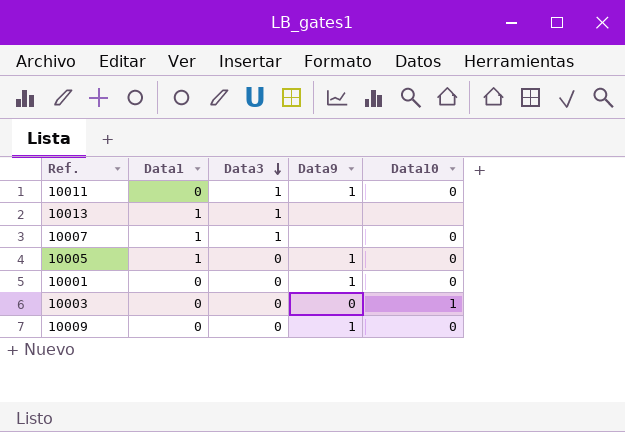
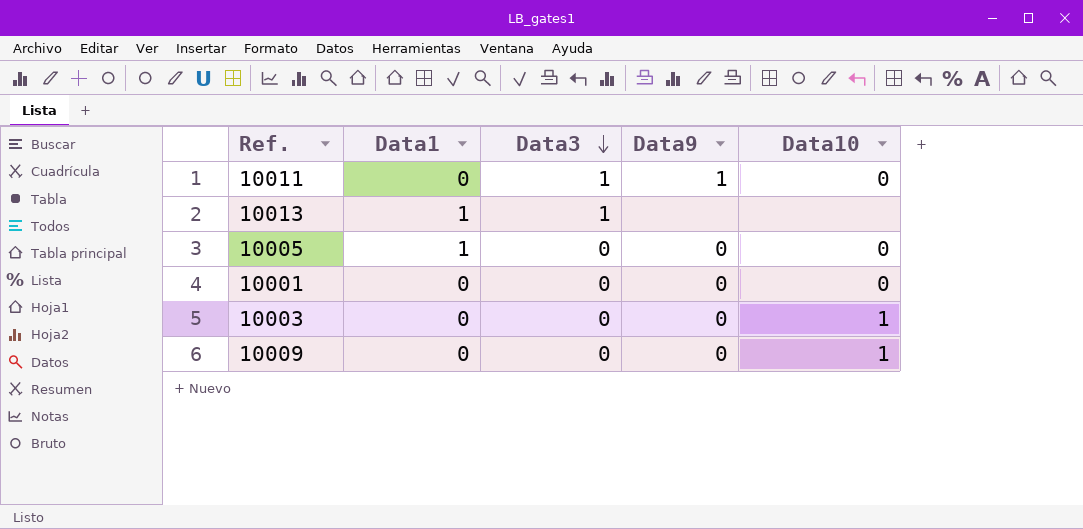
row 10007: 1 | 1 | none | 0 -> none
10005 | Data9: 1 -> 0
10001 | Data9: 1 -> 0
10009 | Data9: 1 -> 0
10009 | Data10: 0 -> 1

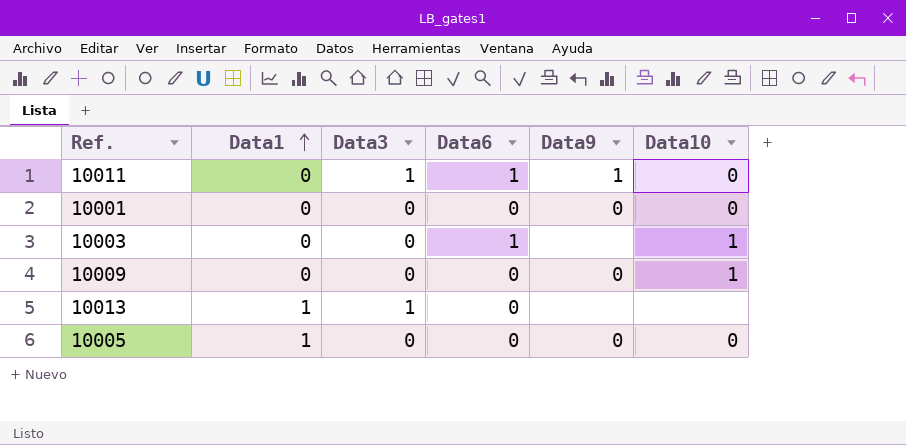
row order: Data3 descending -> Data1 ascending
column Data6 | position: none -> 4
10003 | Data9: 0 -> none

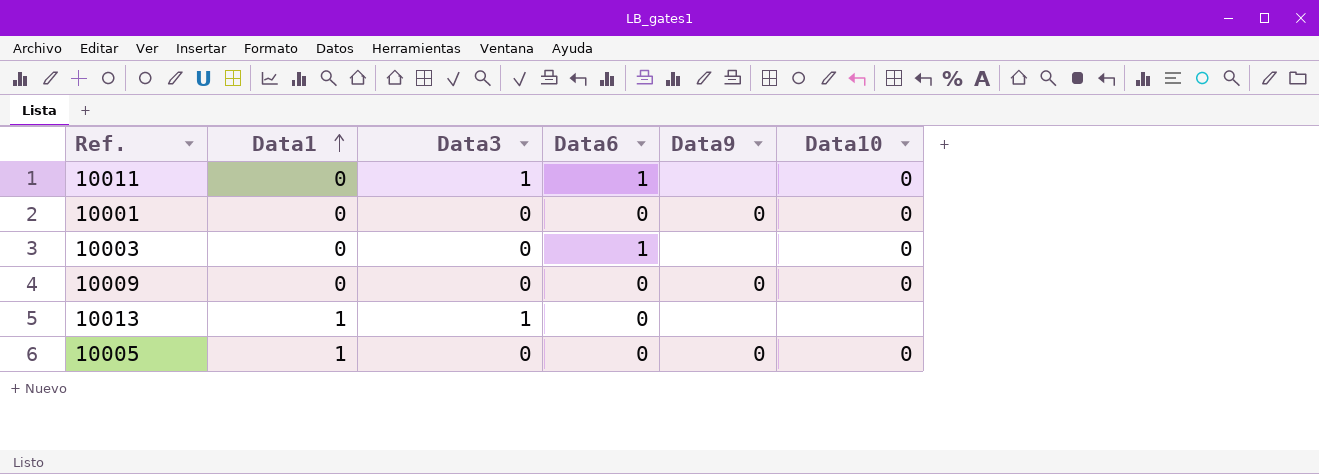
10011 | Data9: 1 -> none
10003 | Data10: 1 -> 0
10009 | Data10: 1 -> 0

